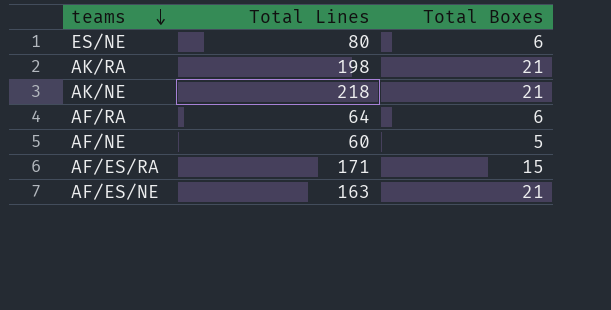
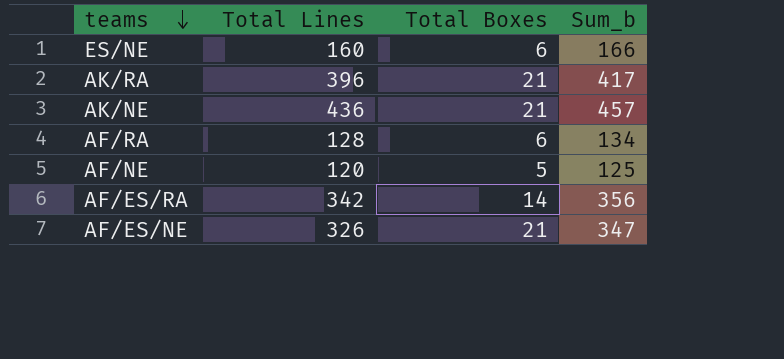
column Sum_b | formula: none -> [Total Lines] + [Total Boxes]
ES/NE | Total Lines: 80 -> 160
AK/RA | Total Lines: 198 -> 396
AK/NE | Total Lines: 218 -> 436
AF/RA | Total Lines: 64 -> 128
AF/NE | Total Lines: 60 -> 120
AF/ES/RA | Total Lines: 171 -> 342
AF/ES/RA | Total Boxes: 15 -> 14
AF/ES/NE | Total Lines: 163 -> 326

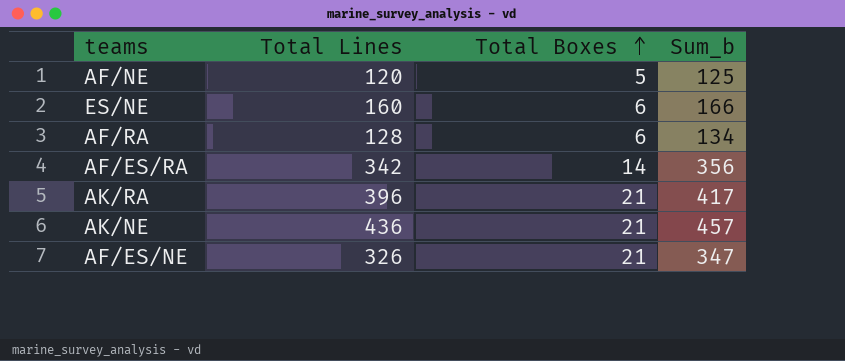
row order: teams descending -> Total Boxes ascending

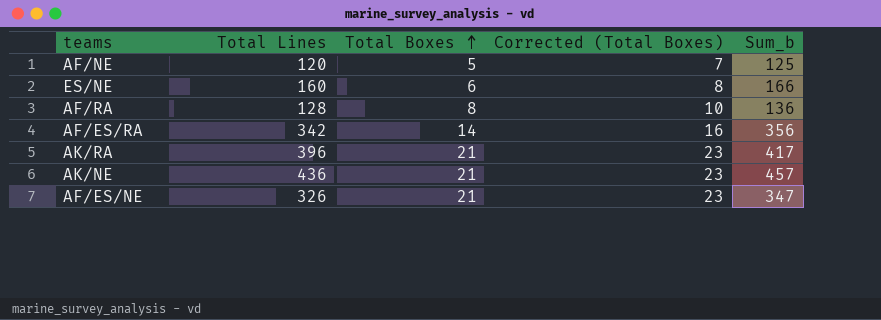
column Corrected (Total Boxes) | formula: none -> [Total Boxes] + 2
AF/RA | Total Boxes: 6 -> 8
AF/RA | Sum_b: 134 -> 136

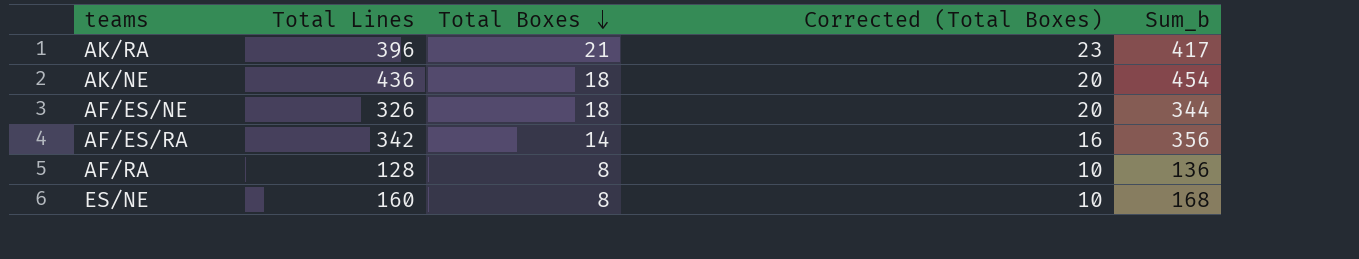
row order: Total Boxes ascending -> Total Boxes descending
row AF/NE: 120 | 5 | 7 | 125 -> none
AK/NE | Total Boxes: 21 -> 18
AK/NE | Corrected (Total Boxes): 23 -> 20
AK/NE | Sum_b: 457 -> 454
AF/ES/NE | Total Boxes: 21 -> 18
AF/ES/NE | Corrected (Total Boxes): 23 -> 20
AF/ES/NE | Sum_b: 347 -> 344
ES/NE | Total Boxes: 6 -> 8
ES/NE | Corrected (Total Boxes): 8 -> 10
ES/NE | Sum_b: 166 -> 168

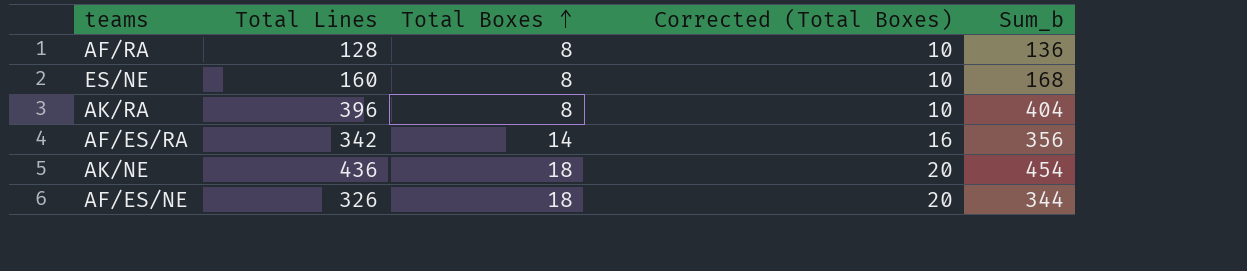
row order: Total Boxes descending -> Total Boxes ascending
AK/RA | Total Boxes: 21 -> 8
AK/RA | Corrected (Total Boxes): 23 -> 10
AK/RA | Sum_b: 417 -> 404

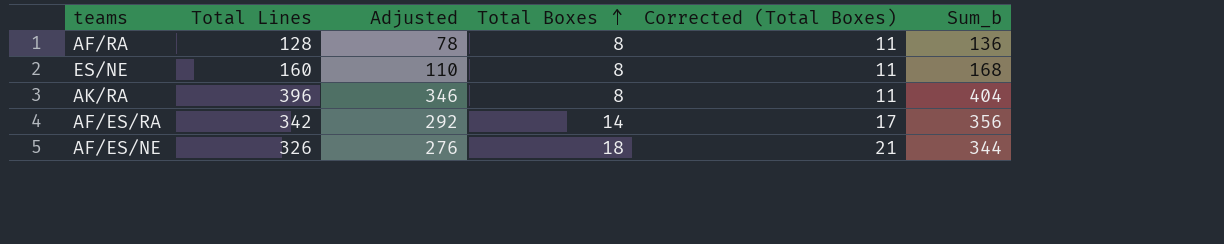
column Adjusted | formula: none -> [Total Lines] - 50
column Corrected (Total Boxes) | formula: [Total Boxes] + 2 -> [Total Boxes] + 3
row AK/NE: 436 | 18 | 20 | 454 -> none

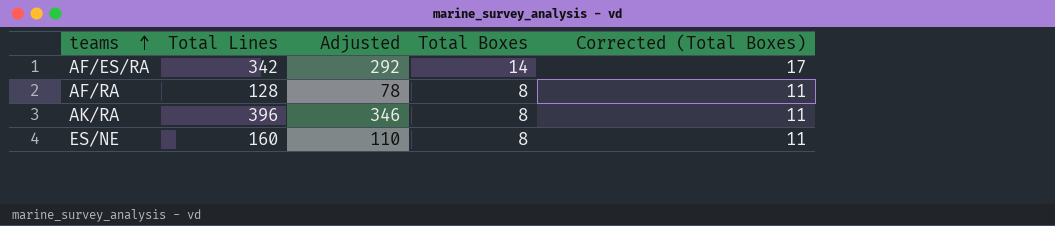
row order: Total Boxes ascending -> teams ascending
column Sum_b | formula: [Total Lines] + [Total Boxes] -> none
row AF/ES/NE: 326 | 276 | 18 | 21 | 344 -> none

